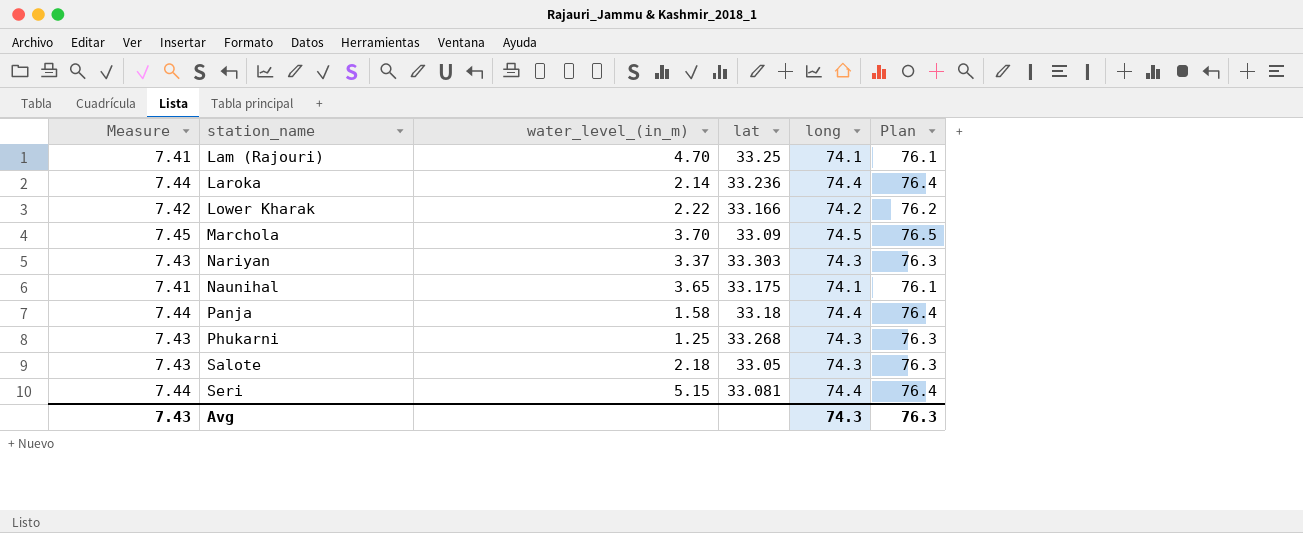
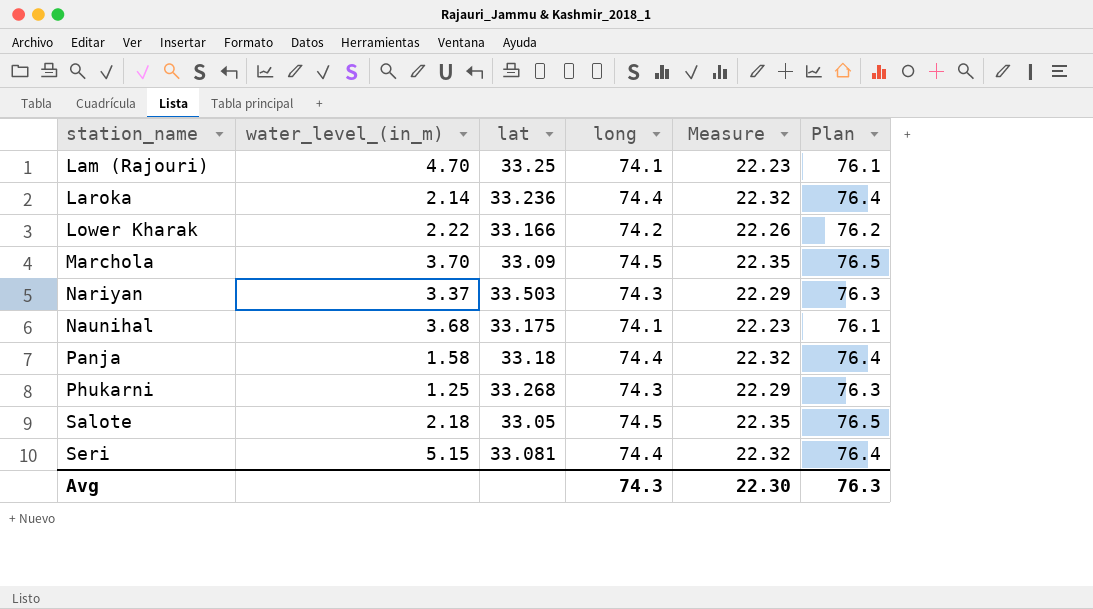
column Measure | formula: [long] * 0.1 -> [long] * 0.3
column Measure | position: 1 -> 5
Nariyan | lat: 33.303 -> 33.503
Naunihal | water_level_(in_m): 3.65 -> 3.68
Salote | long: 74.3 -> 74.5
Salote | Plan: 76.3 -> 76.5
Avg | Measure: 7.43 -> 22.30

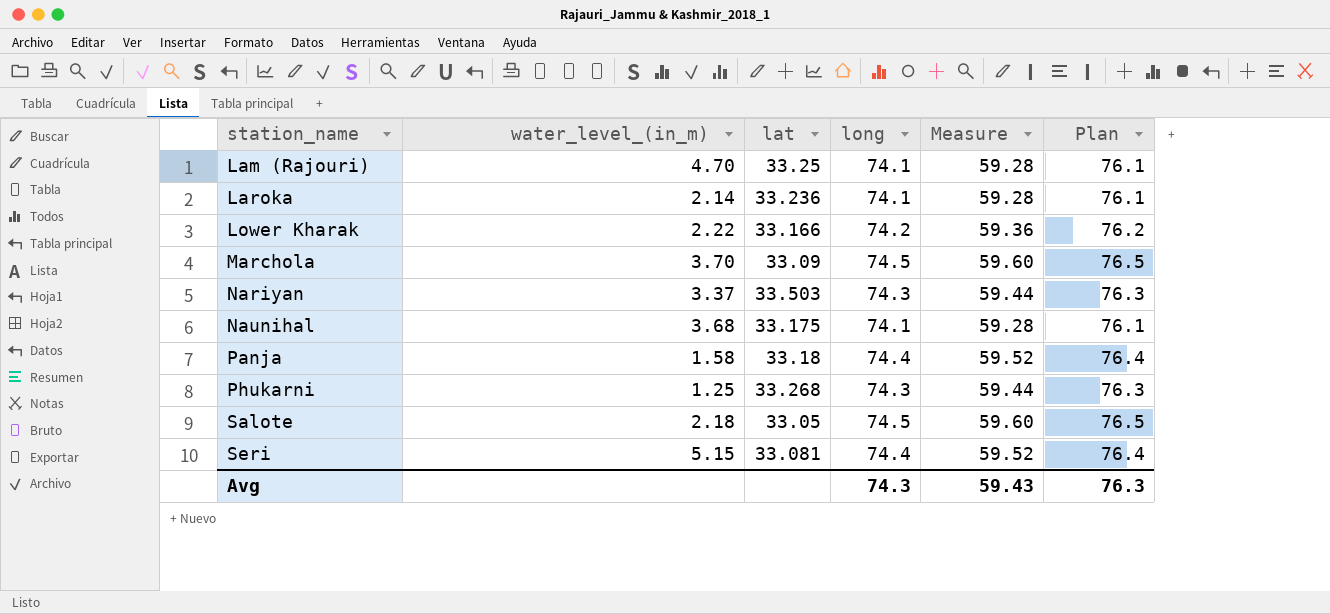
column Measure | formula: [long] * 0.3 -> [long] * 0.8
Laroka | long: 74.4 -> 74.1
Laroka | Plan: 76.4 -> 76.1
Avg | Measure: 22.30 -> 59.43

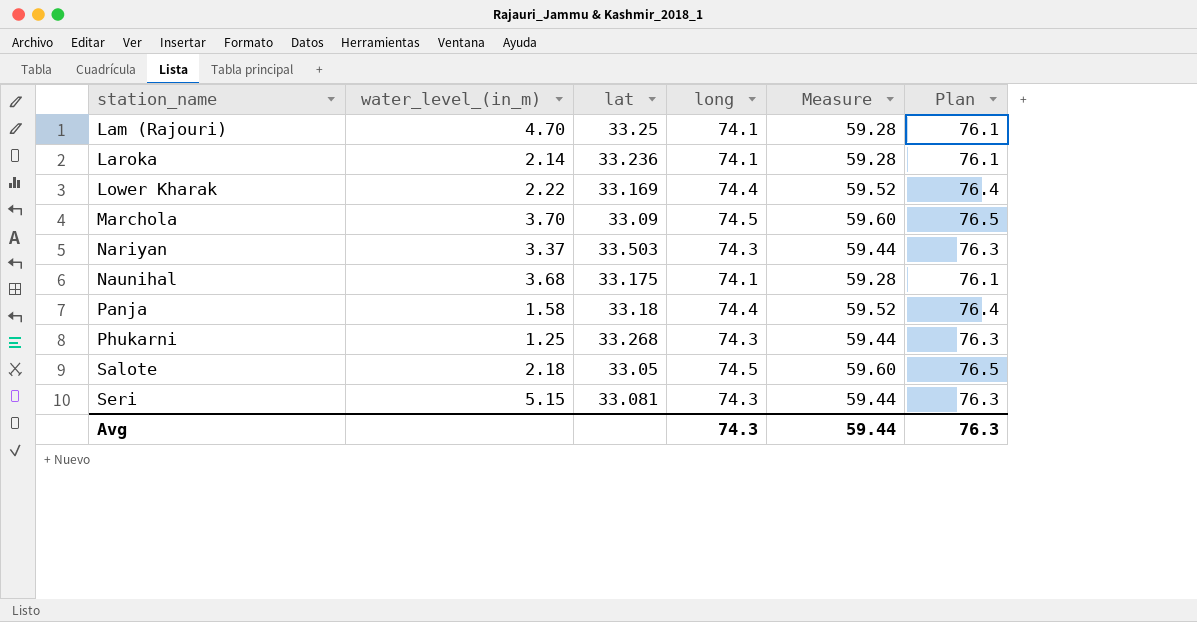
Lower Kharak | lat: 33.166 -> 33.169
Lower Kharak | long: 74.2 -> 74.4
Lower Kharak | Measure: 59.36 -> 59.52
Lower Kharak | Plan: 76.2 -> 76.4
Seri | long: 74.4 -> 74.3
Seri | Measure: 59.52 -> 59.44
Seri | Plan: 76.4 -> 76.3
Avg | Measure: 59.43 -> 59.44

